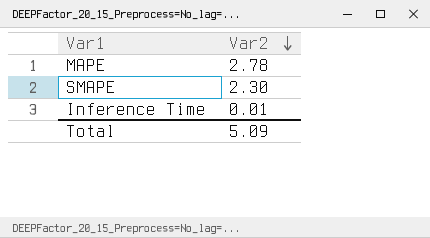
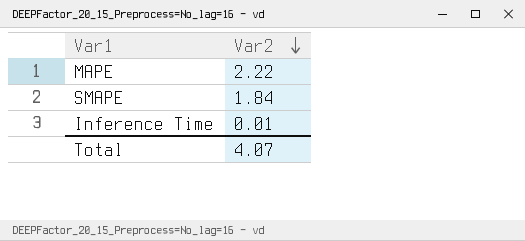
MAPE | Var2: 2.78 -> 2.22
SMAPE | Var2: 2.30 -> 1.84
Total | Var2: 5.09 -> 4.07

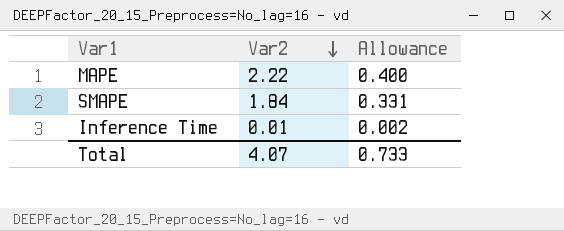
column Allowance | formula: none -> [Var2] * 0.18

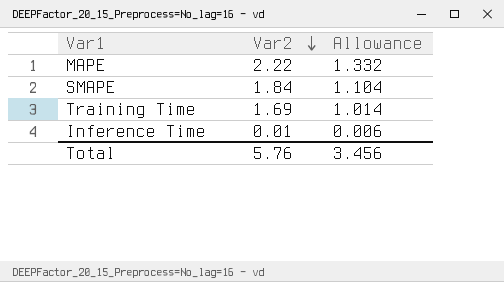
column Allowance | formula: [Var2] * 0.18 -> [Var2] * 0.6
row Training Time: none -> 1.69 | 1.014
Total | Var2: 4.07 -> 5.76
Total | Allowance: 0.733 -> 3.456

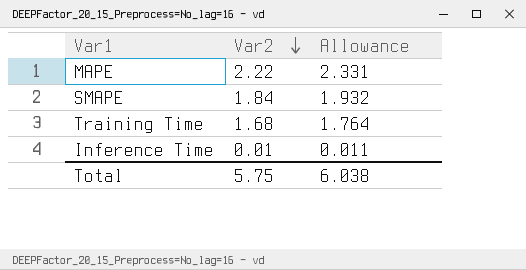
column Allowance | formula: [Var2] * 0.6 -> [Var2] * 1.05
Training Time | Var2: 1.69 -> 1.68
Total | Var2: 5.76 -> 5.75
Total | Allowance: 3.456 -> 6.038

